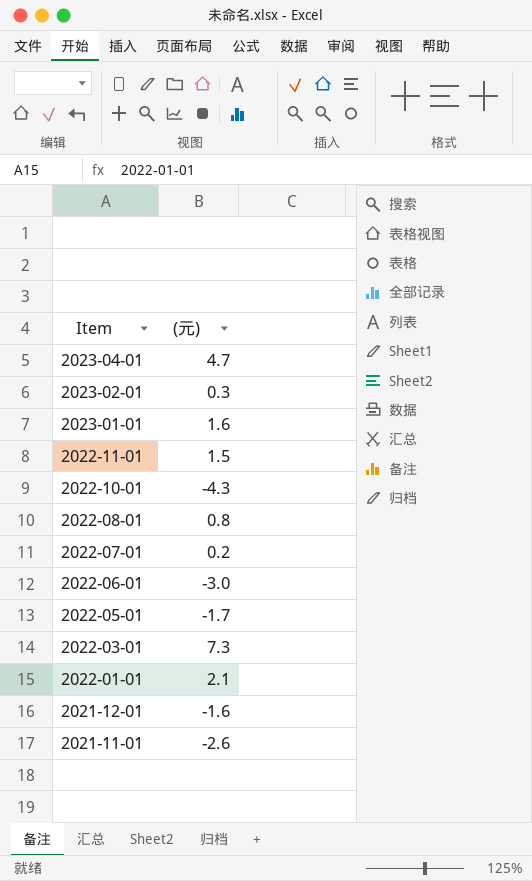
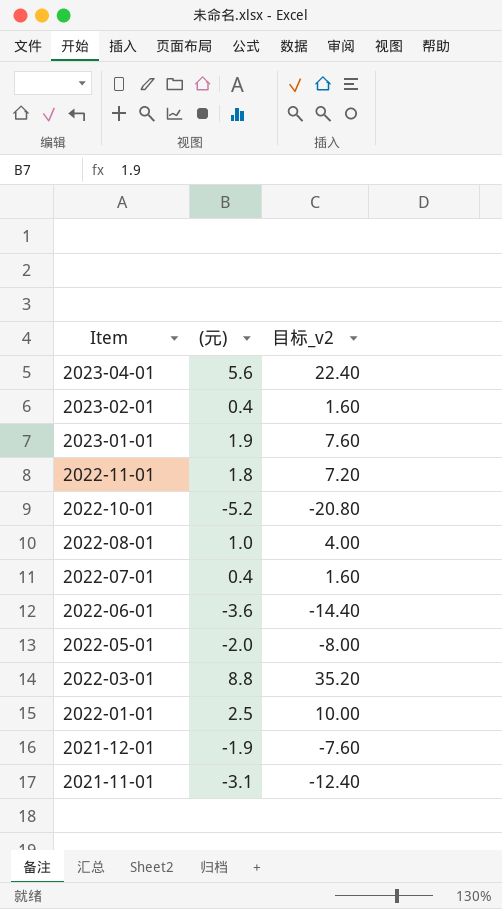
column 目标_v2 | formula: none -> [(元)] * 4
2023-04-01 | (元): 4.7 -> 5.6
2023-02-01 | (元): 0.3 -> 0.4
2023-01-01 | (元): 1.6 -> 1.9
2022-11-01 | (元): 1.5 -> 1.8
2022-10-01 | (元): -4.3 -> -5.2
2022-08-01 | (元): 0.8 -> 1.0
2022-07-01 | (元): 0.2 -> 0.4
2022-06-01 | (元): -3.0 -> -3.6
2022-05-01 | (元): -1.7 -> -2.0
2022-03-01 | (元): 7.3 -> 8.8
2022-01-01 | (元): 2.1 -> 2.5
2021-12-01 | (元): -1.6 -> -1.9
2021-11-01 | (元): -2.6 -> -3.1

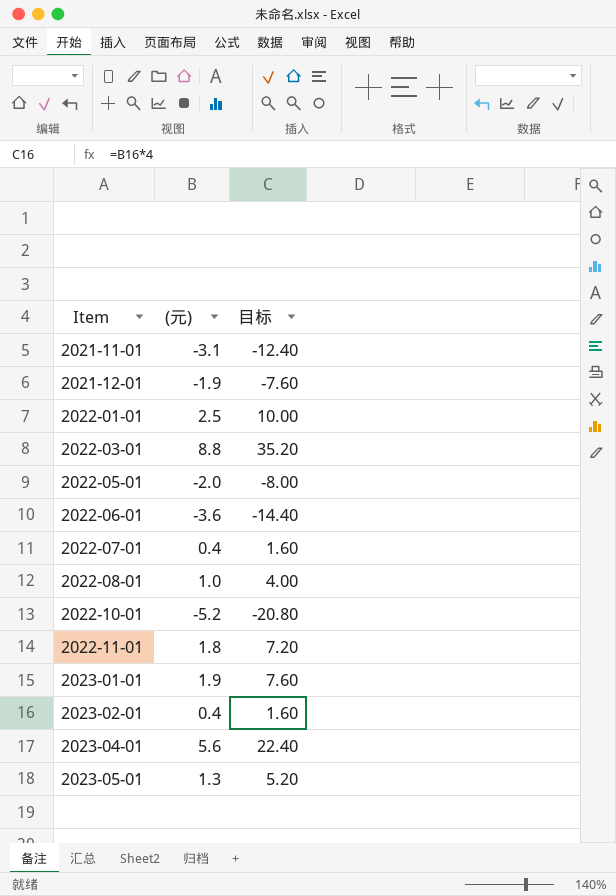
row order: Item descending -> Item ascending
column name: 目标_v2 -> 目标
row 2023-05-01: none -> 1.3 | 5.20

